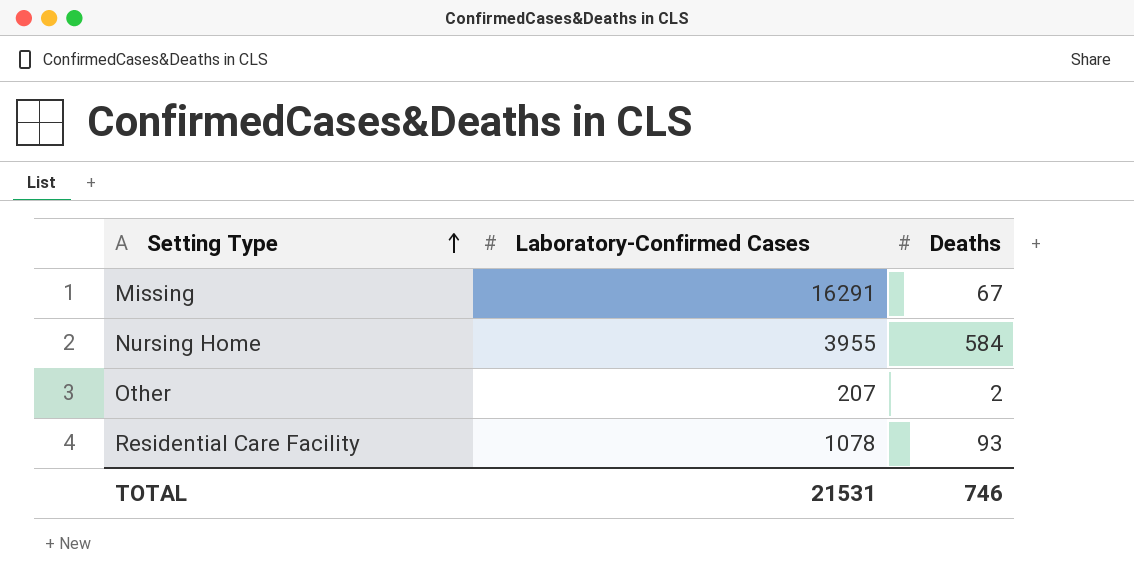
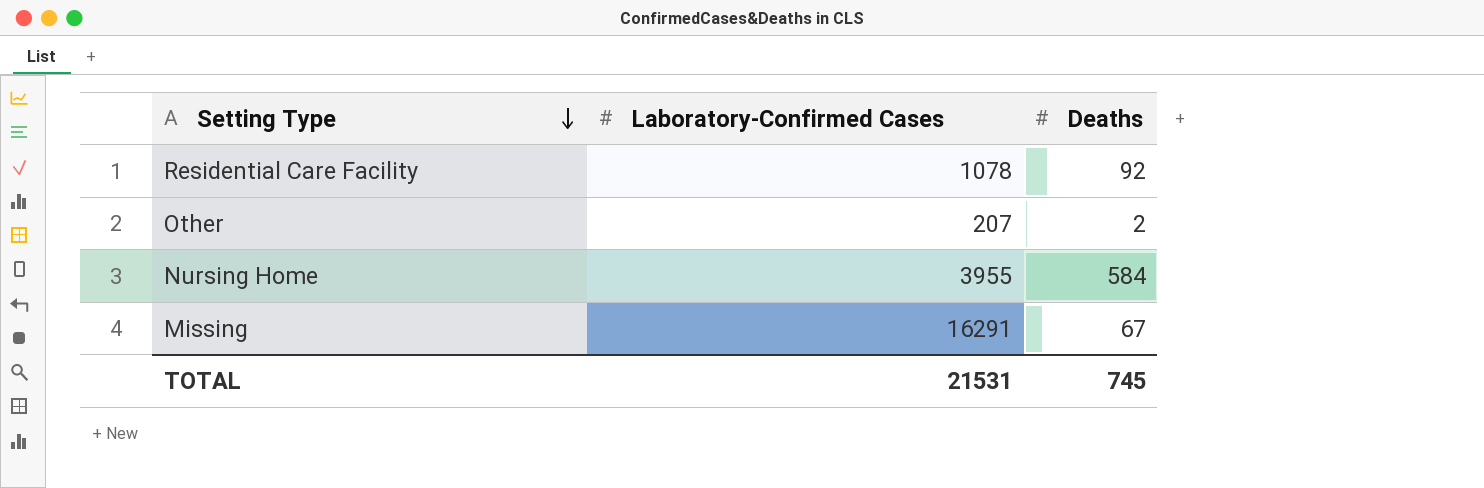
row order: Setting Type ascending -> Setting Type descending
Residential Care Facility | Deaths: 93 -> 92
TOTAL | Deaths: 746 -> 745

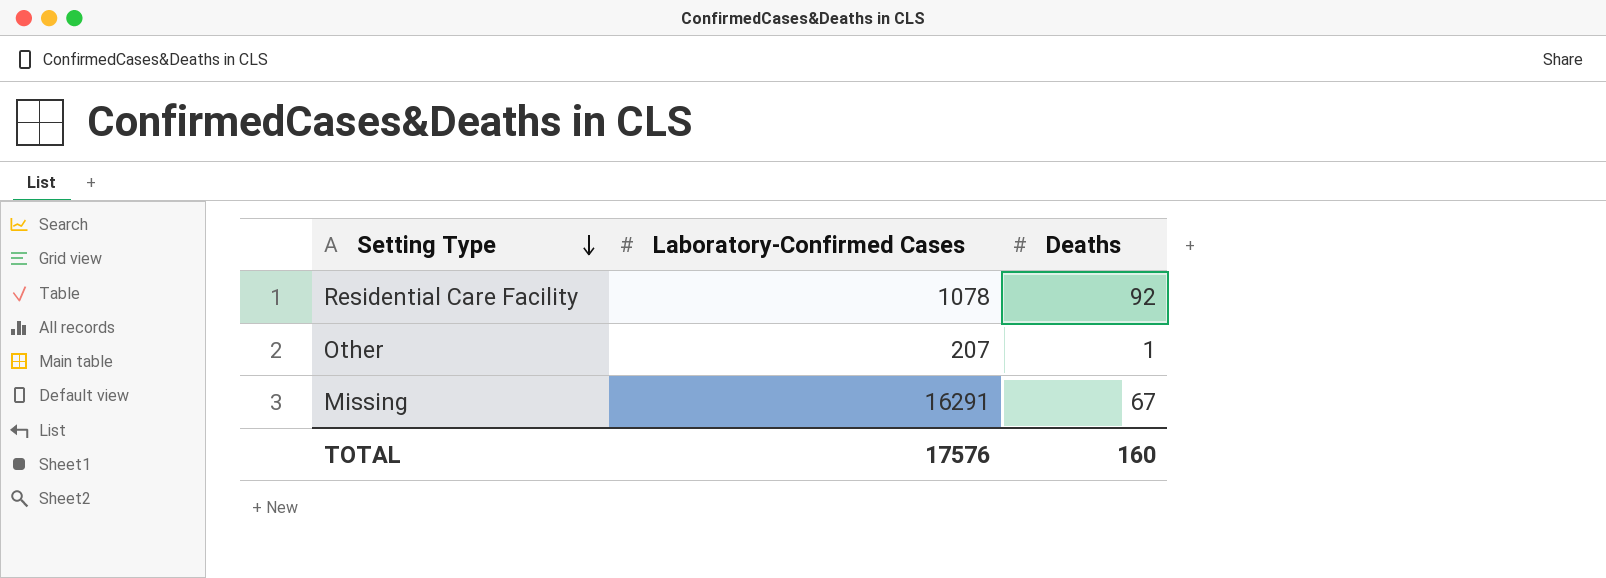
row Nursing Home: 3955 | 584 -> none
Other | Deaths: 2 -> 1
TOTAL | Laboratory-Confirmed Cases: 21531 -> 17576
TOTAL | Deaths: 745 -> 160

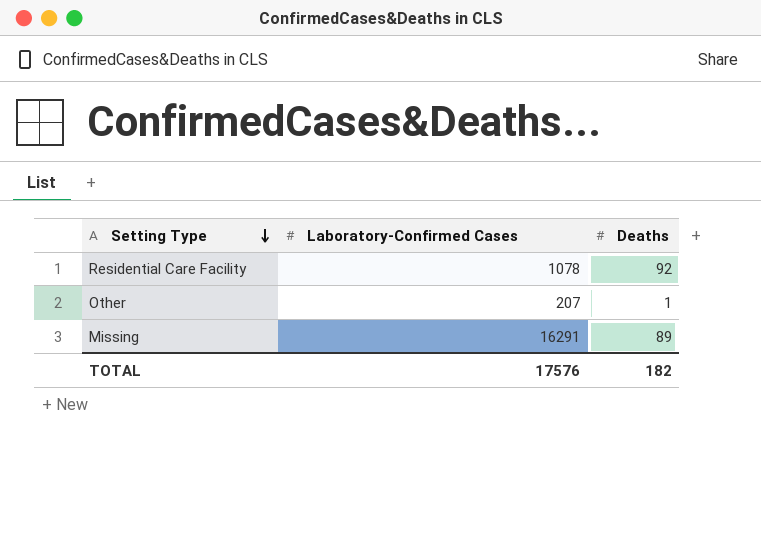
Missing | Deaths: 67 -> 89
TOTAL | Deaths: 160 -> 182

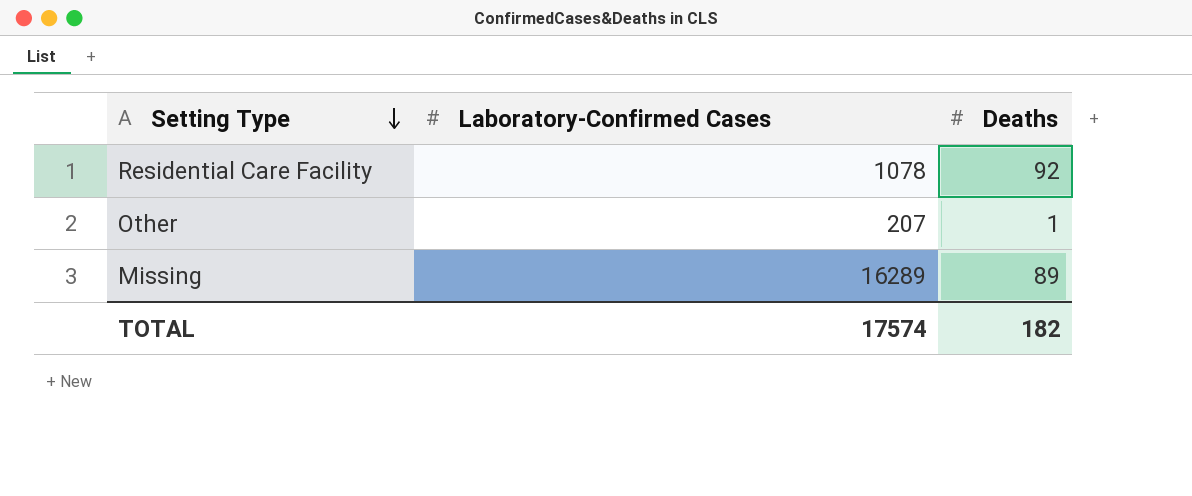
Missing | Laboratory-Confirmed Cases: 16291 -> 16289
TOTAL | Laboratory-Confirmed Cases: 17576 -> 17574

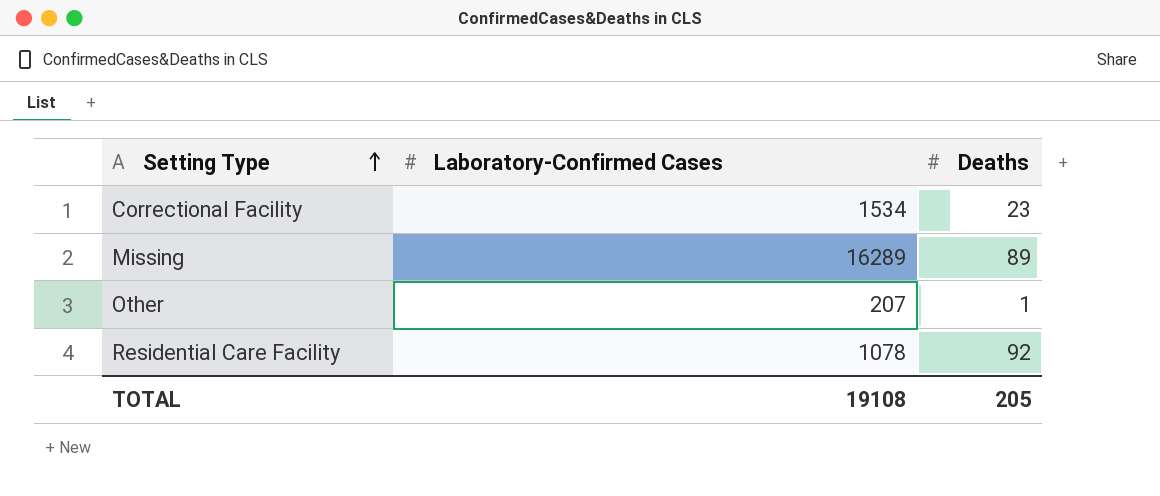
row order: Setting Type descending -> Setting Type ascending
row Correctional Facility: none -> 1534 | 23
TOTAL | Laboratory-Confirmed Cases: 17574 -> 19108
TOTAL | Deaths: 182 -> 205

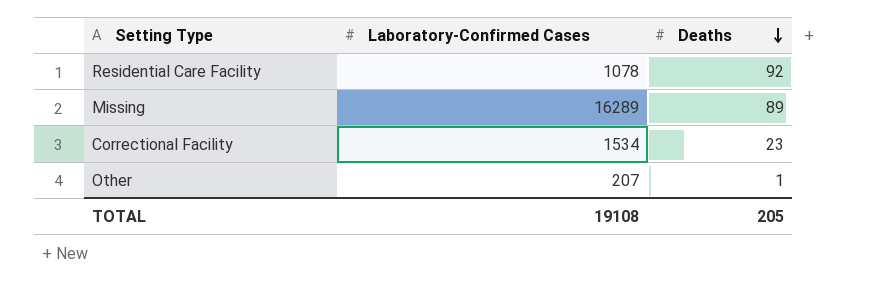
row order: Setting Type ascending -> Deaths descending

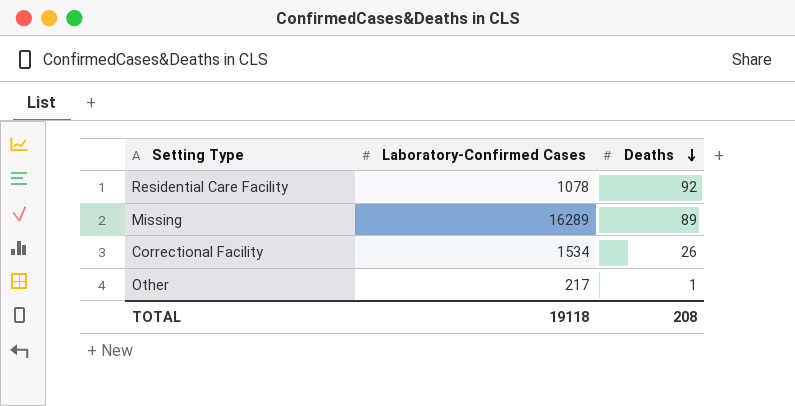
Correctional Facility | Deaths: 23 -> 26
Other | Laboratory-Confirmed Cases: 207 -> 217
TOTAL | Laboratory-Confirmed Cases: 19108 -> 19118
TOTAL | Deaths: 205 -> 208

